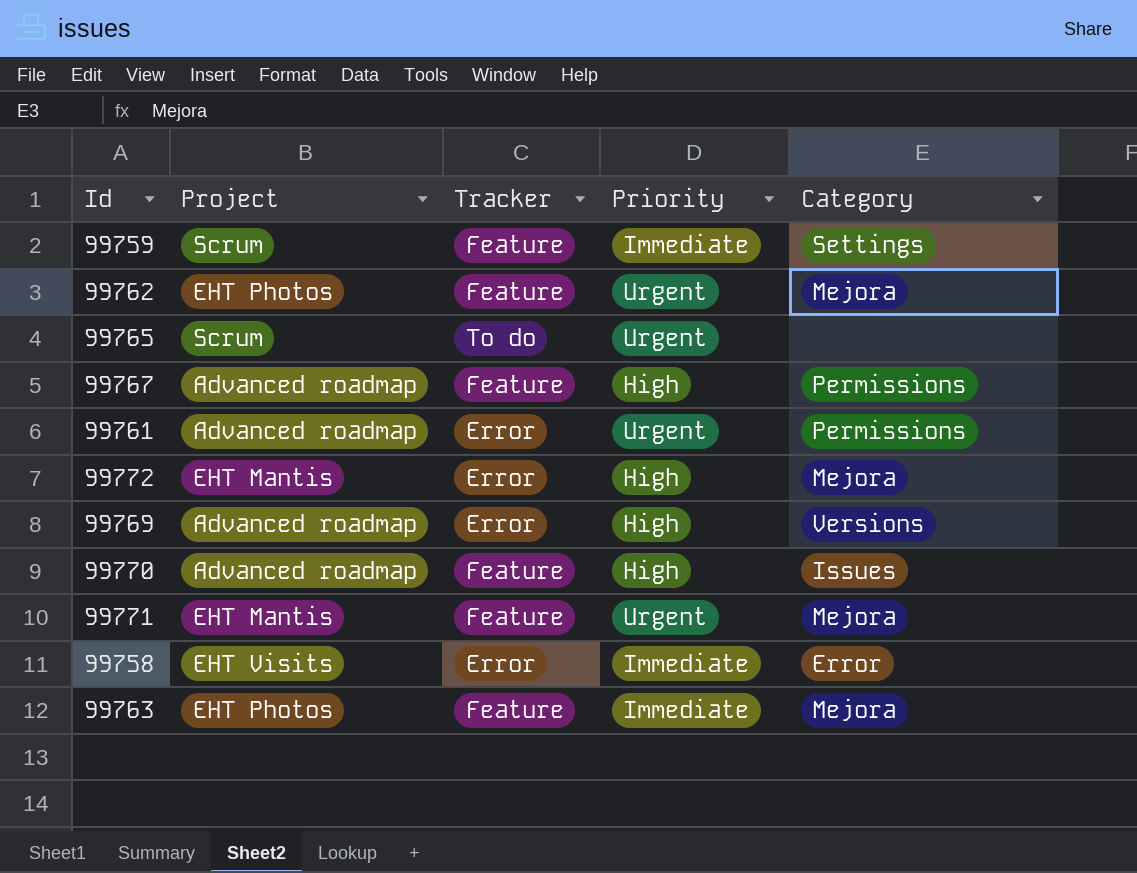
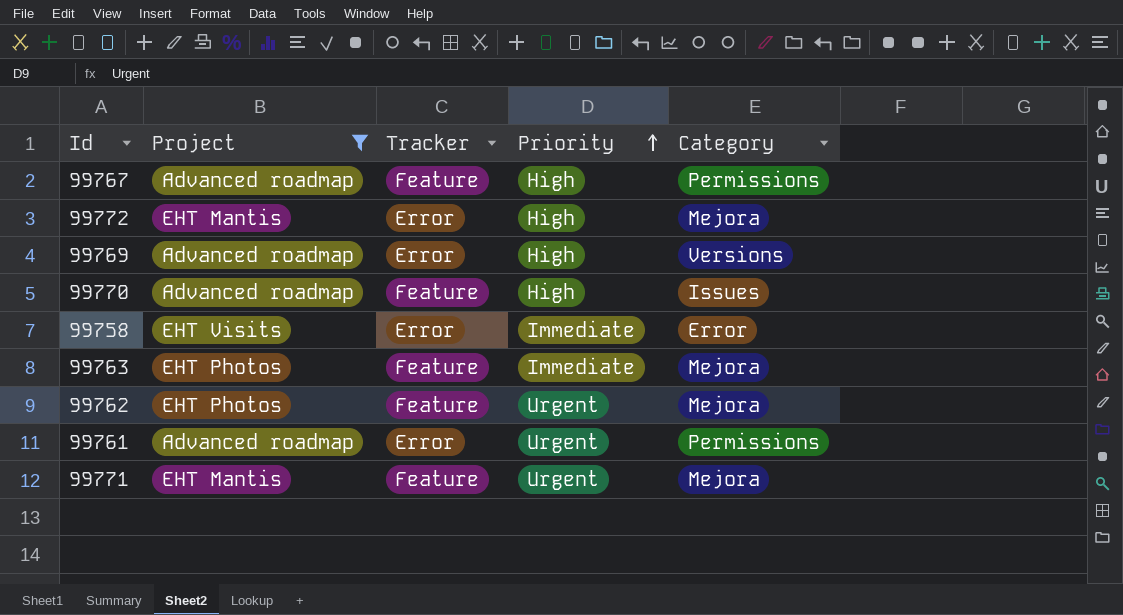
filter: none -> Project != Scrum
row order: none -> Priority ascending

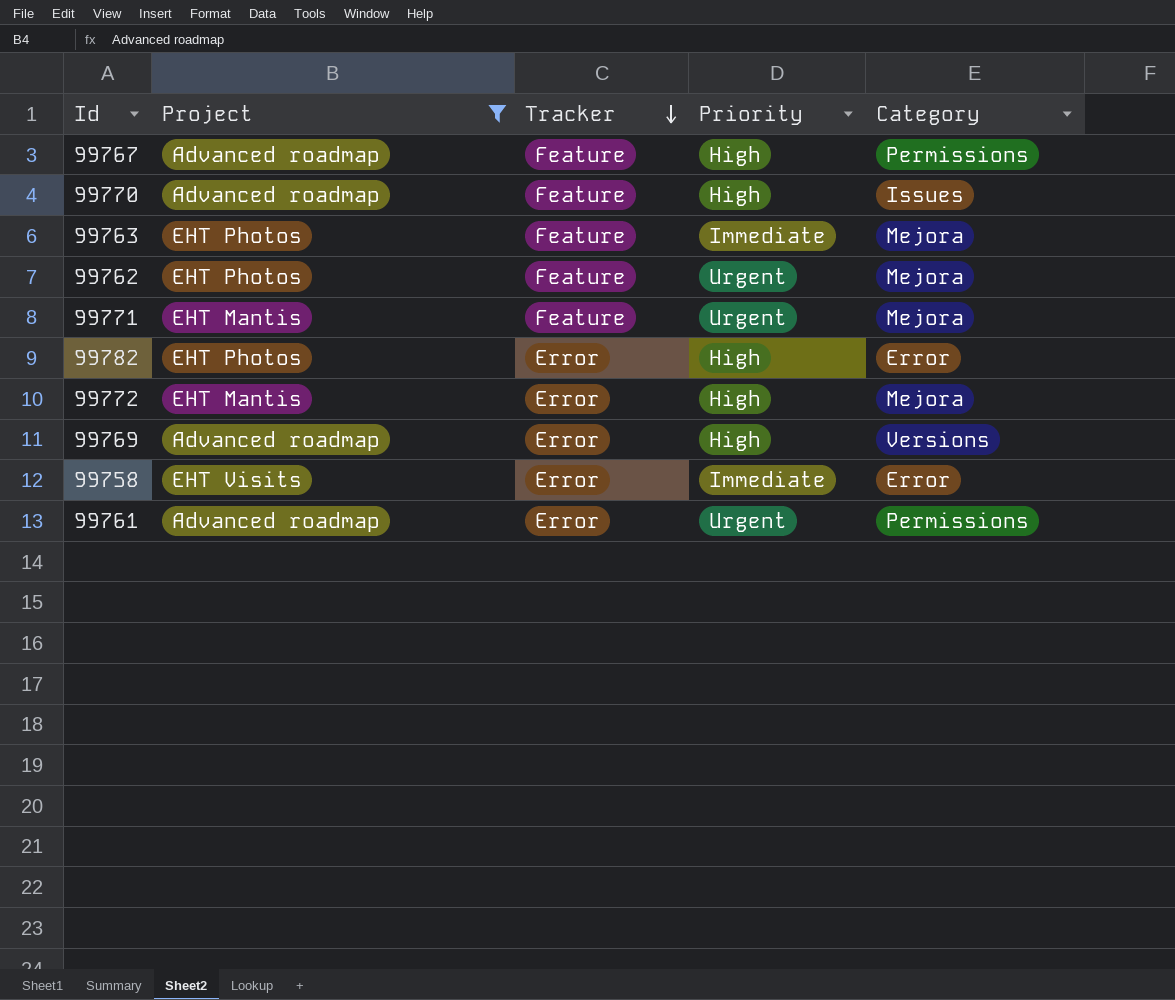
row order: Priority ascending -> Tracker descending
row 99782: none -> EHT Photos | Error | High | Error

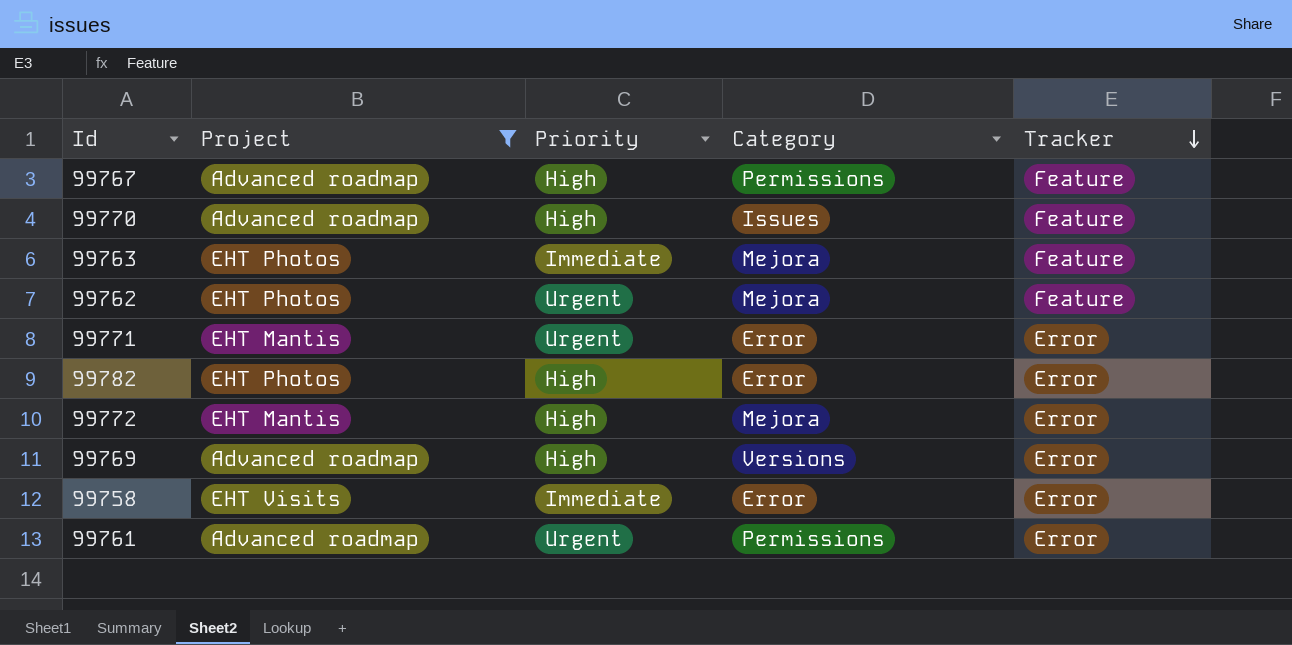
column Tracker | position: 3 -> 5
99771 | Category: Mejora -> Error
99771 | Tracker: Feature -> Error

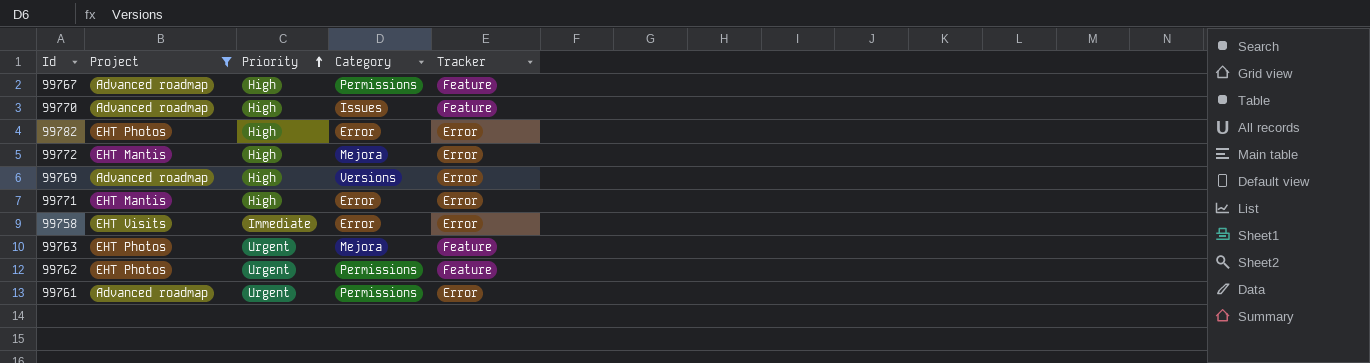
row order: Tracker descending -> Priority ascending
99771 | Priority: Urgent -> High
99763 | Priority: Immediate -> Urgent
99762 | Category: Mejora -> Permissions

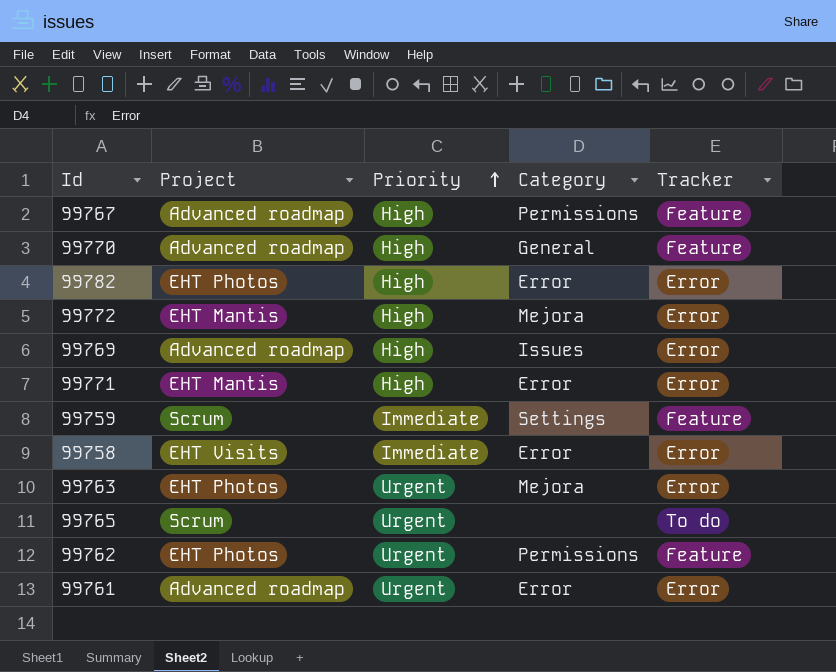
filter: Project != Scrum -> none
99770 | Category: Issues -> General
99769 | Category: Versions -> Issues
99763 | Tracker: Feature -> Error
99761 | Category: Permissions -> Error

